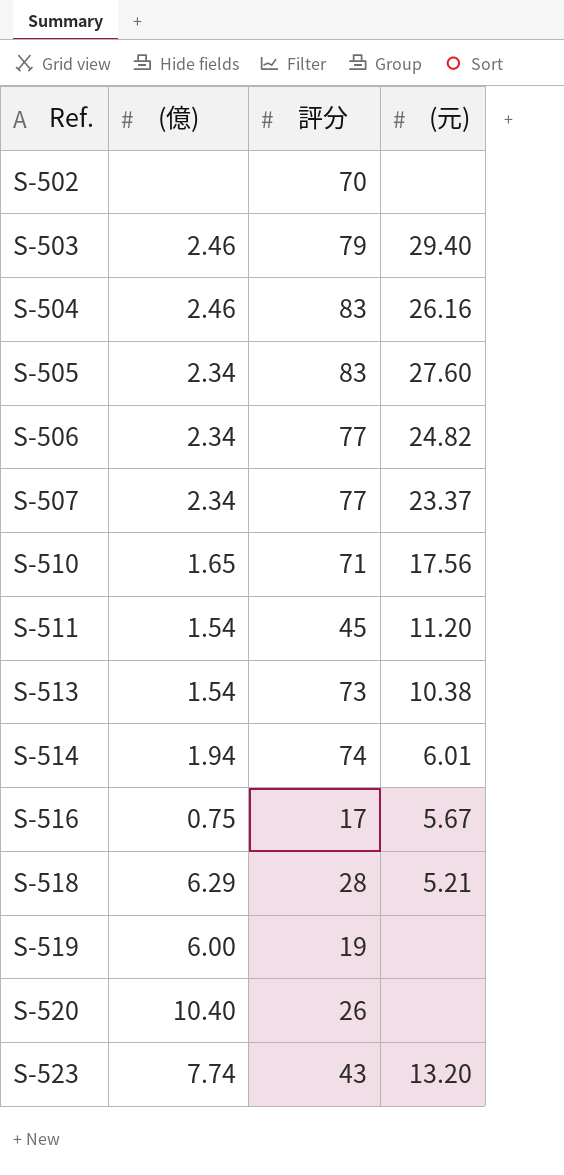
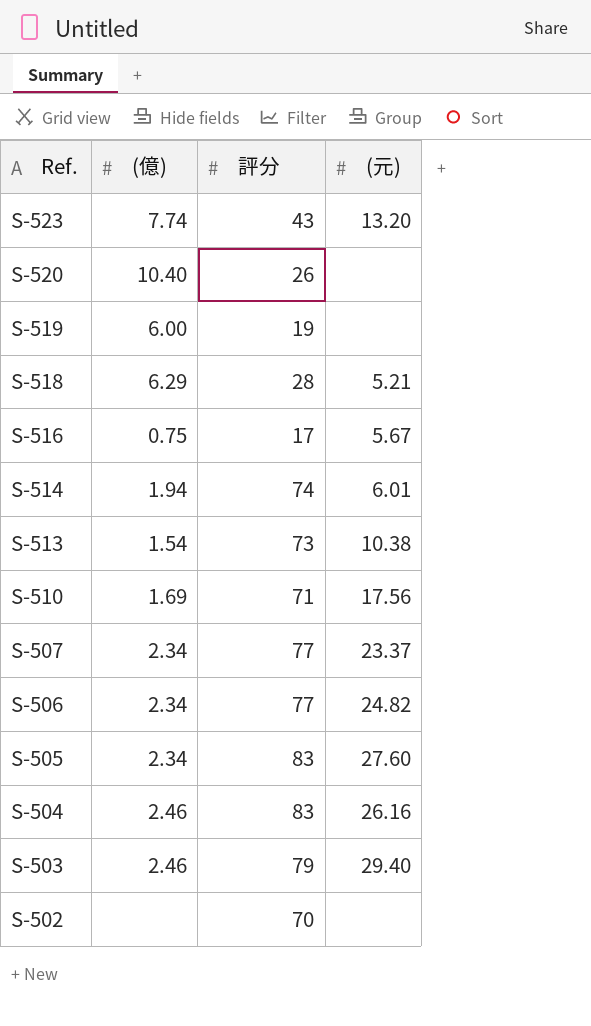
row order: Ref. ascending -> Ref. descending
row S-511: 1.54 | 45 | 11.20 -> none
S-510 | (億): 1.65 -> 1.69

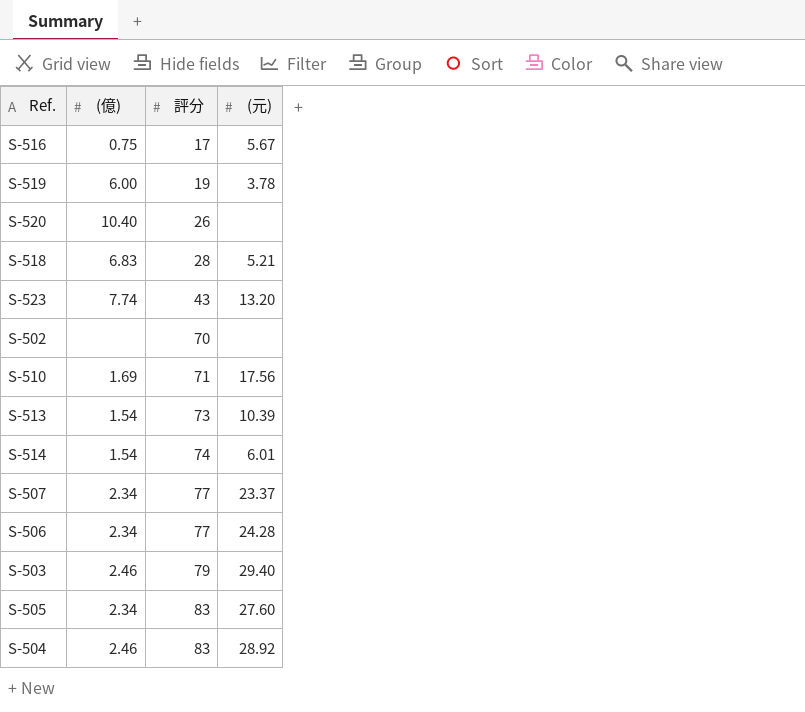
row order: Ref. descending -> 評分 ascending
S-519 | (元): none -> 3.78
S-518 | (億): 6.29 -> 6.83
S-513 | (元): 10.38 -> 10.39
S-514 | (億): 1.94 -> 1.54
S-506 | (元): 24.82 -> 24.28
S-504 | (元): 26.16 -> 28.92

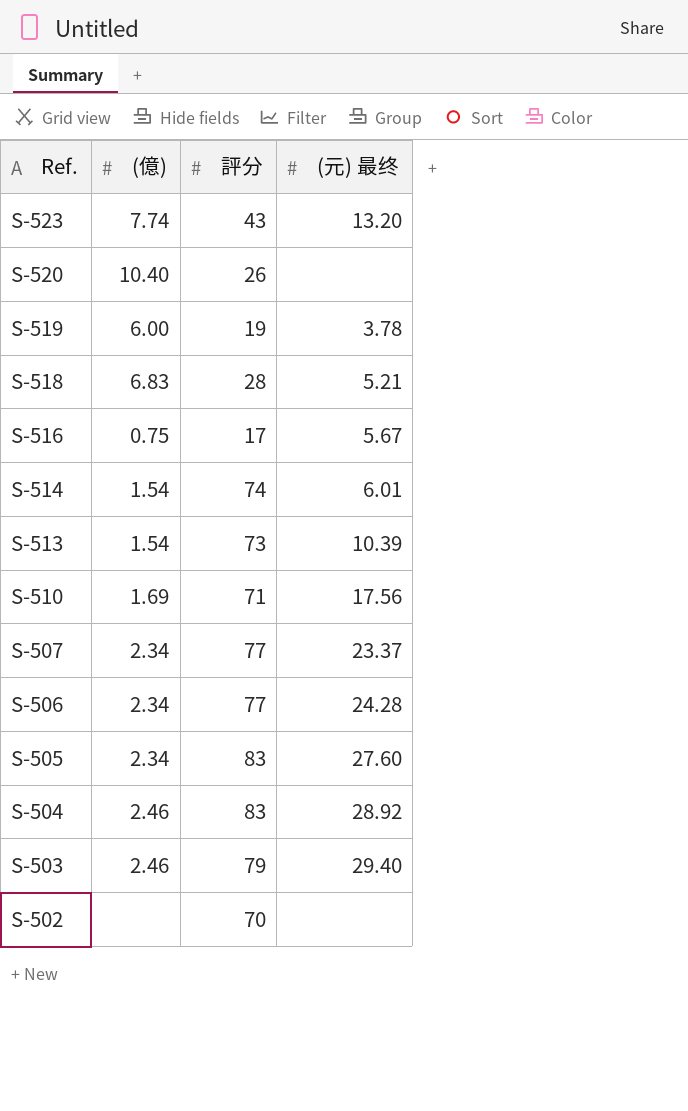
row order: 評分 ascending -> Ref. descending
column name: (元) -> (元) 最终

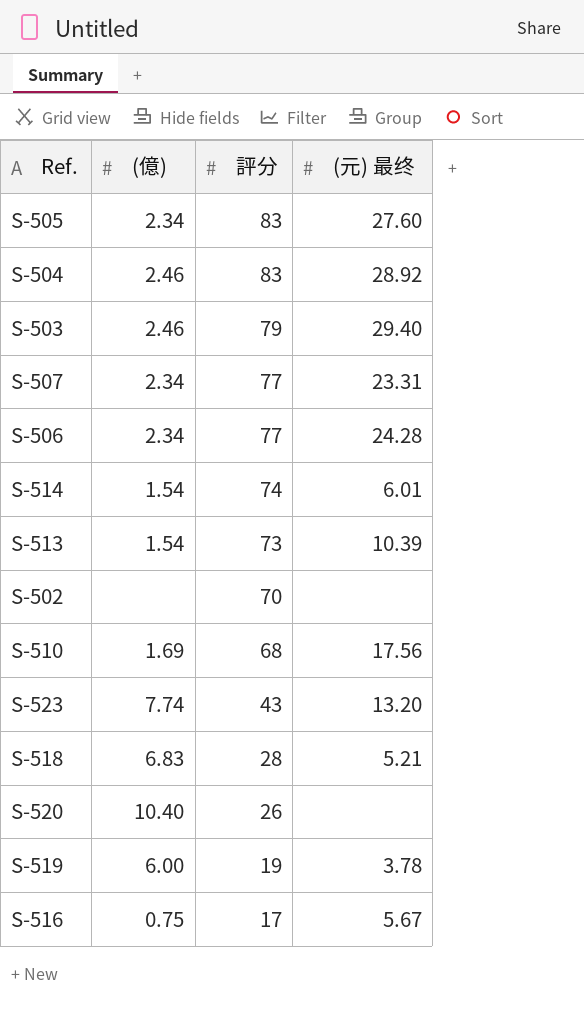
row order: Ref. descending -> 評分 descending
S-507 | (元) 最终: 23.37 -> 23.31
S-510 | 評分: 71 -> 68

